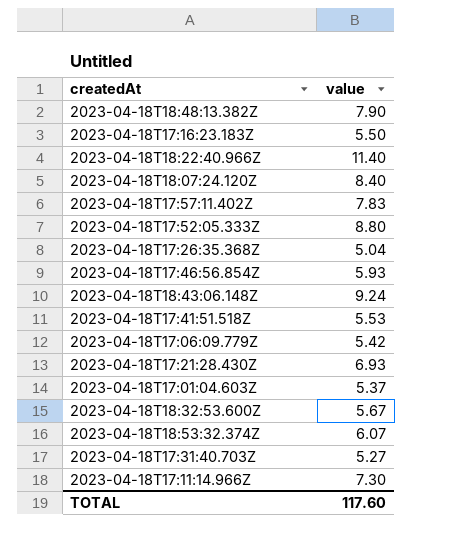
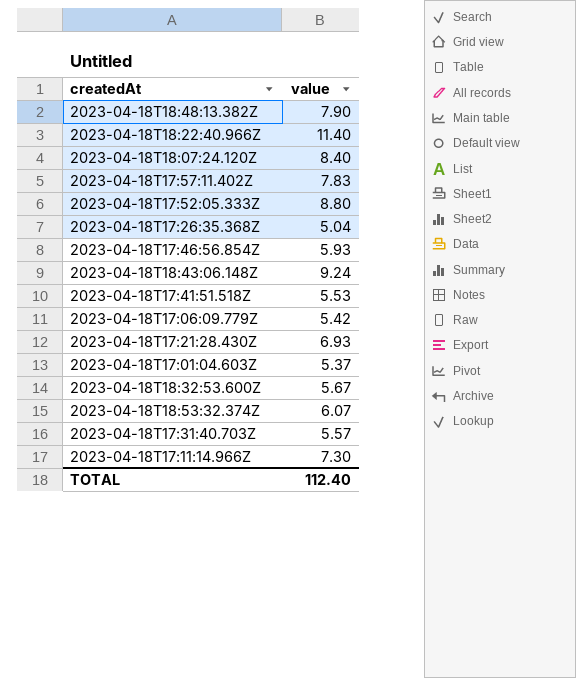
row 2023-04-18T17:16:23.183Z: 5.50 -> none
2023-04-18T17:31:40.703Z | value: 5.27 -> 5.57
TOTAL | value: 117.60 -> 112.40

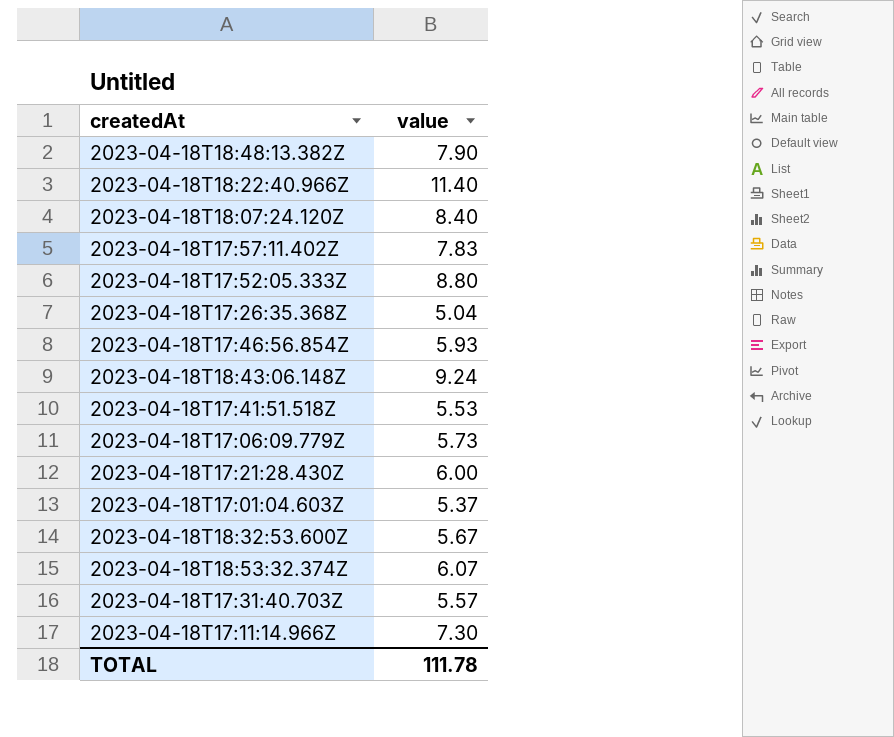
2023-04-18T17:06:09.779Z | value: 5.42 -> 5.73
2023-04-18T17:21:28.430Z | value: 6.93 -> 6.00
TOTAL | value: 112.40 -> 111.78

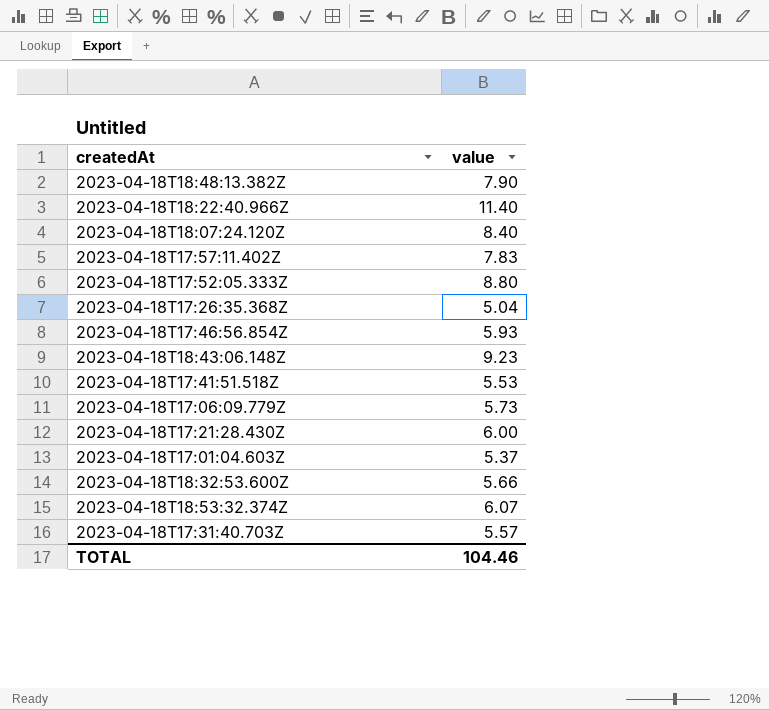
row 2023-04-18T17:11:14.966Z: 7.30 -> none
2023-04-18T18:43:06.148Z | value: 9.24 -> 9.23
2023-04-18T18:32:53.600Z | value: 5.67 -> 5.66
TOTAL | value: 111.78 -> 104.46

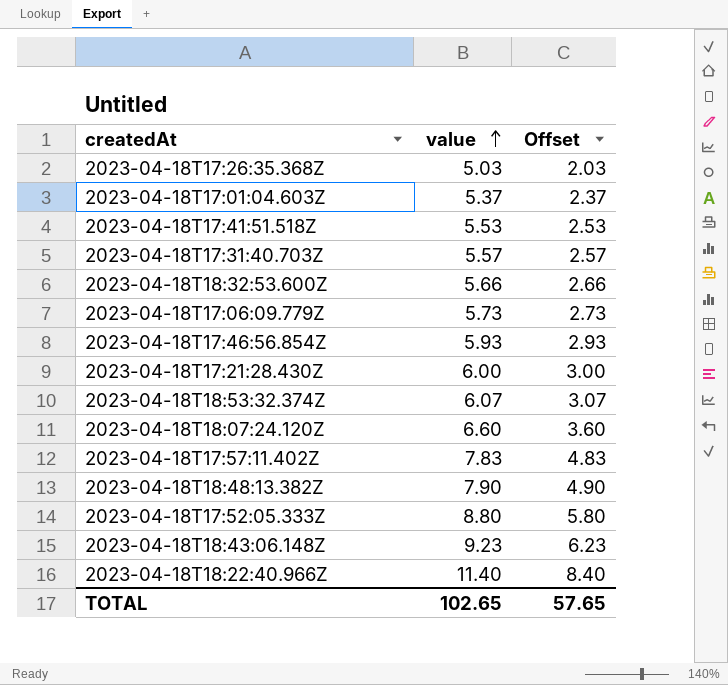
row order: none -> value ascending
column Offset | formula: none -> [value] - 3
2023-04-18T17:26:35.368Z | value: 5.04 -> 5.03
2023-04-18T18:07:24.120Z | value: 8.40 -> 6.60
TOTAL | value: 104.46 -> 102.65

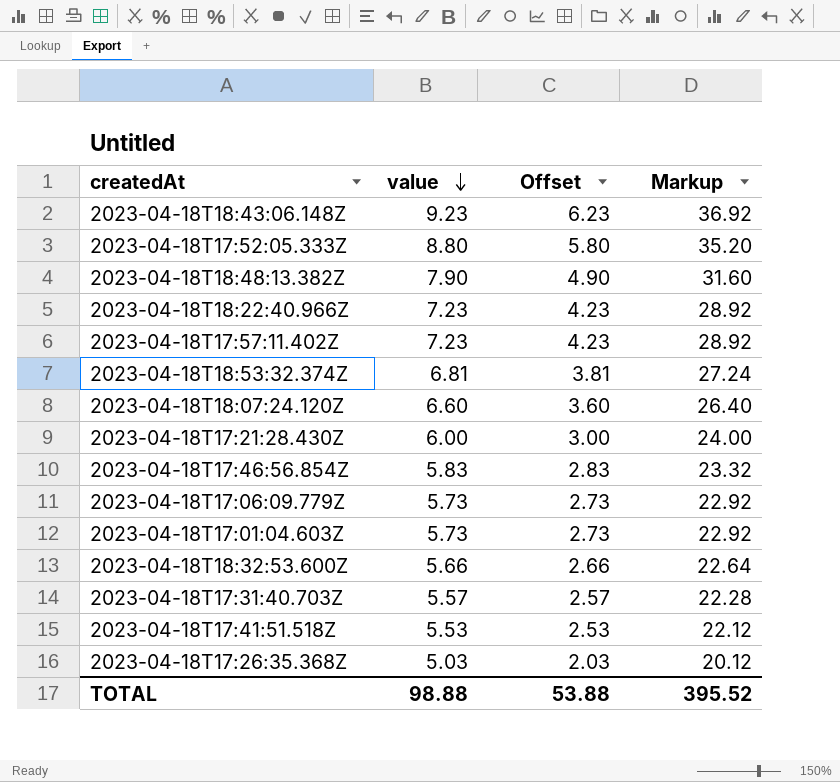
row order: value ascending -> value descending
column Markup | formula: none -> [value] * 4
2023-04-18T18:22:40.966Z | value: 11.40 -> 7.23
2023-04-18T18:22:40.966Z | Offset: 8.40 -> 4.23
2023-04-18T17:57:11.402Z | value: 7.83 -> 7.23
2023-04-18T17:57:11.402Z | Offset: 4.83 -> 4.23
2023-04-18T18:53:32.374Z | value: 6.07 -> 6.81
2023-04-18T18:53:32.374Z | Offset: 3.07 -> 3.81
2023-04-18T17:46:56.854Z | value: 5.93 -> 5.83
2023-04-18T17:46:56.854Z | Offset: 2.93 -> 2.83
2023-04-18T17:01:04.603Z | value: 5.37 -> 5.73
2023-04-18T17:01:04.603Z | Offset: 2.37 -> 2.73
TOTAL | value: 102.65 -> 98.88
TOTAL | Offset: 57.65 -> 53.88

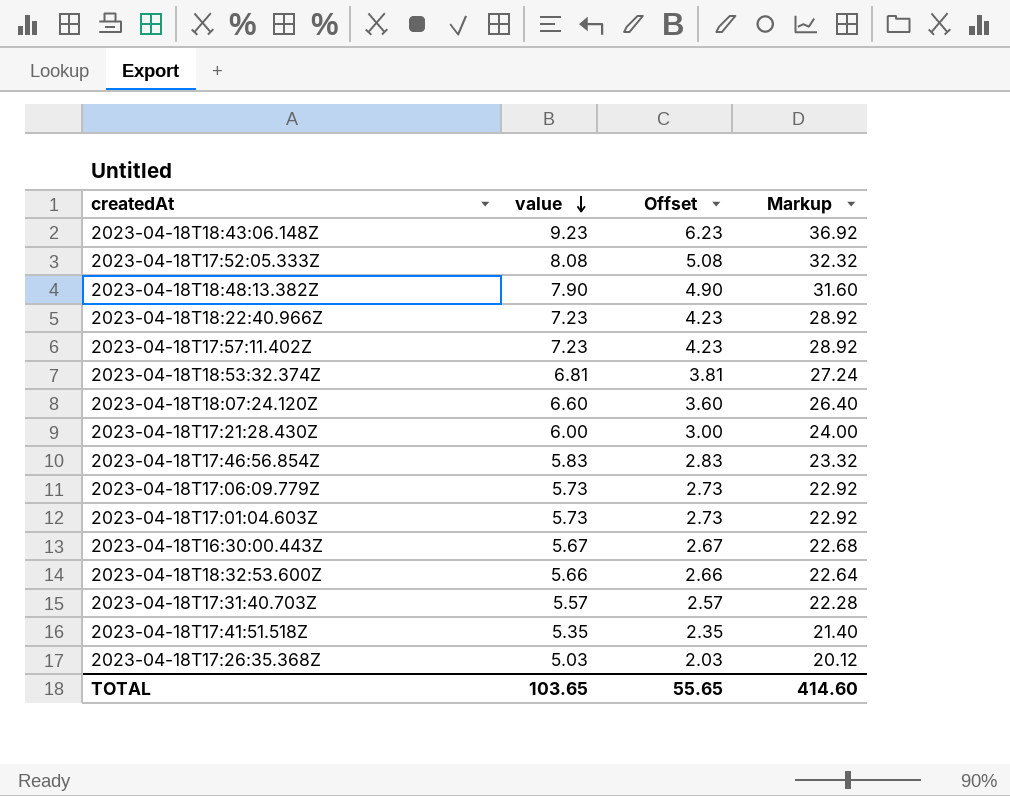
2023-04-18T17:52:05.333Z | value: 8.80 -> 8.08
2023-04-18T17:52:05.333Z | Offset: 5.80 -> 5.08
2023-04-18T17:52:05.333Z | Markup: 35.20 -> 32.32
row 2023-04-18T16:30:00.443Z: none -> 5.67 | 2.67 | 22.68
2023-04-18T17:41:51.518Z | value: 5.53 -> 5.35
2023-04-18T17:41:51.518Z | Offset: 2.53 -> 2.35
2023-04-18T17:41:51.518Z | Markup: 22.12 -> 21.40
TOTAL | value: 98.88 -> 103.65
TOTAL | Offset: 53.88 -> 55.65
TOTAL | Markup: 395.52 -> 414.60

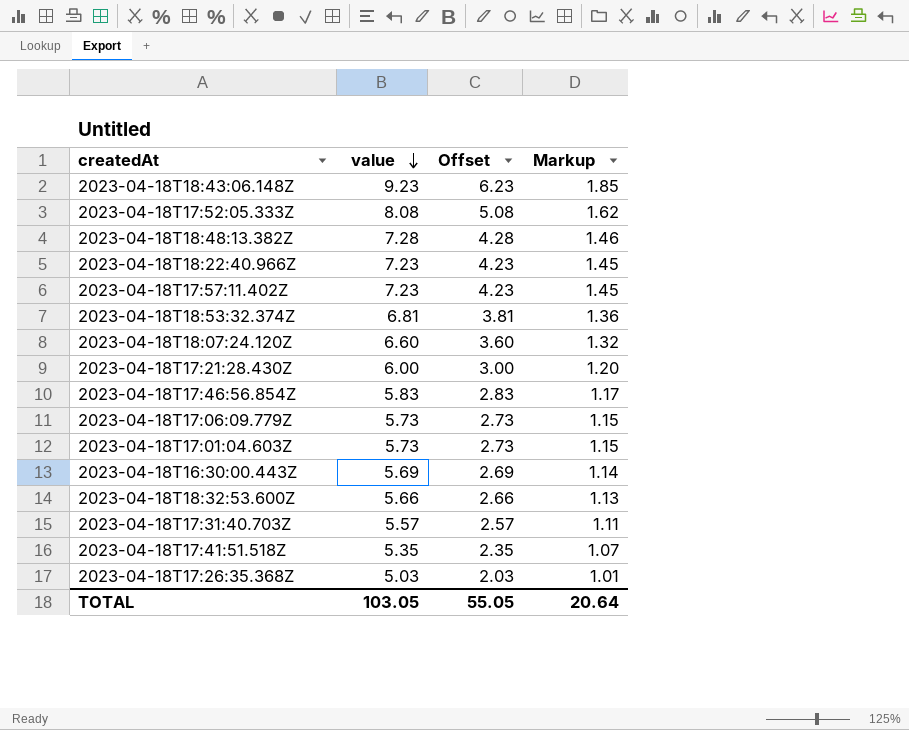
column Markup | formula: [value] * 4 -> [value] * 0.2
2023-04-18T18:48:13.382Z | value: 7.90 -> 7.28
2023-04-18T18:48:13.382Z | Offset: 4.90 -> 4.28
2023-04-18T16:30:00.443Z | value: 5.67 -> 5.69
2023-04-18T16:30:00.443Z | Offset: 2.67 -> 2.69
TOTAL | value: 103.65 -> 103.05
TOTAL | Offset: 55.65 -> 55.05
TOTAL | Markup: 414.60 -> 20.64

